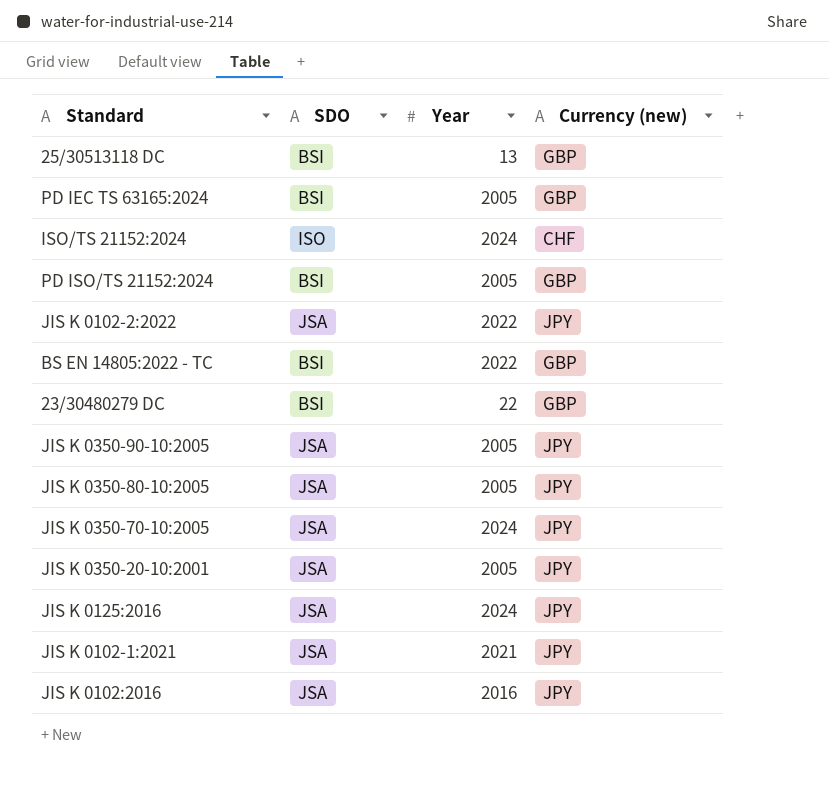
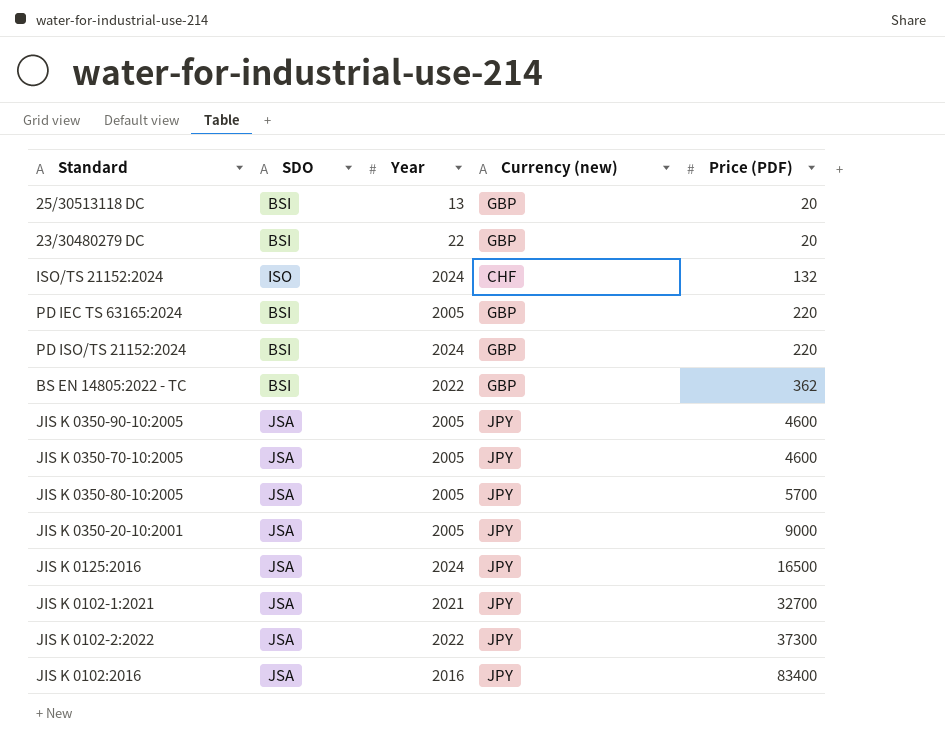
row order: none -> Price (PDF) ascending
column Price (PDF) | position: none -> 5
PD ISO/TS 21152:2024 | Year: 2005 -> 2024
JIS K 0350-70-10:2005 | Year: 2024 -> 2005

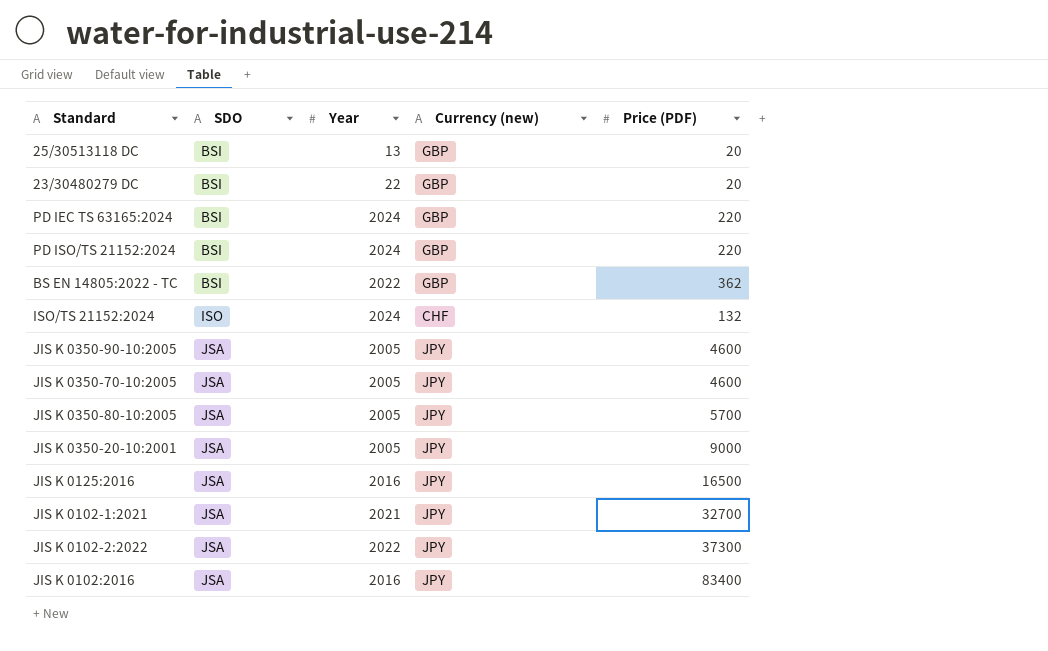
row order: Price (PDF) ascending -> SDO ascending
PD IEC TS 63165:2024 | Year: 2005 -> 2024
JIS K 0125:2016 | Year: 2024 -> 2016

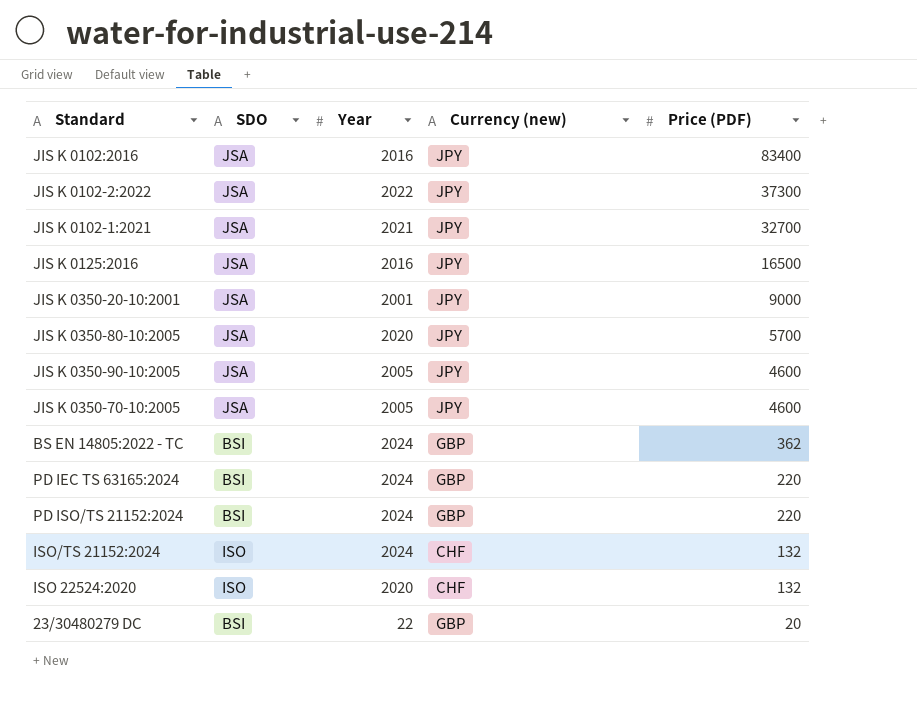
row order: SDO ascending -> Price (PDF) descending
row 25/30513118 DC: BSI | 13 | GBP | 20 -> none
JIS K 0350-20-10:2001 | Year: 2005 -> 2001
JIS K 0350-80-10:2005 | Year: 2005 -> 2020
BS EN 14805:2022 - TC | Year: 2022 -> 2024
row ISO 22524:2020: none -> ISO | 2020 | CHF | 132

